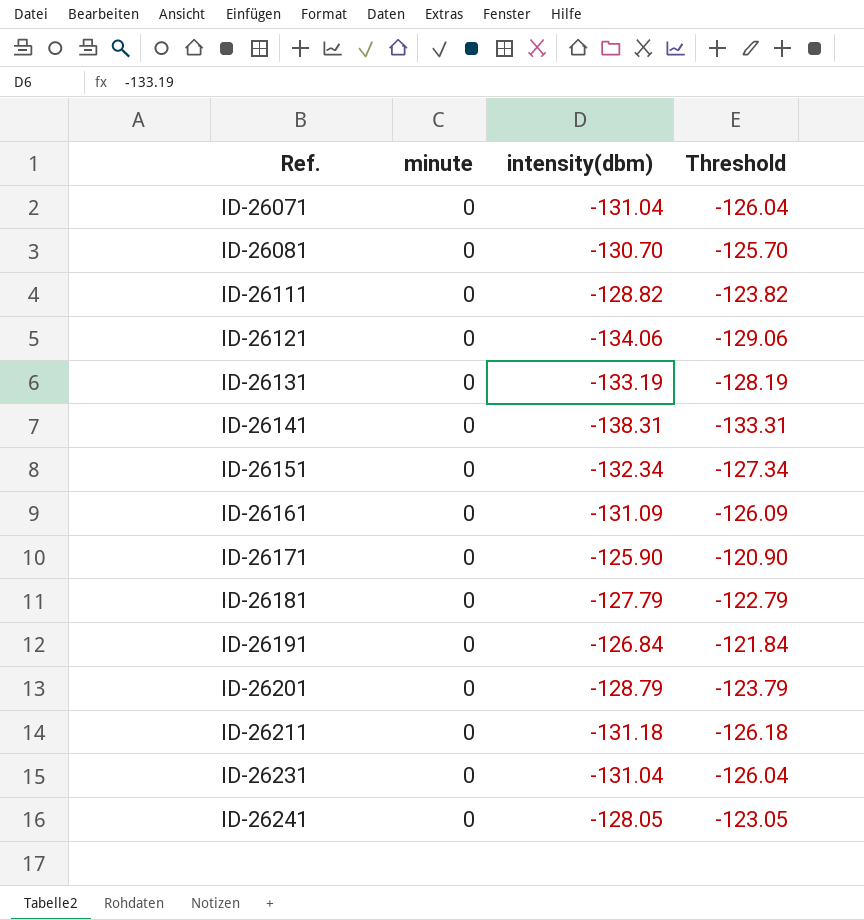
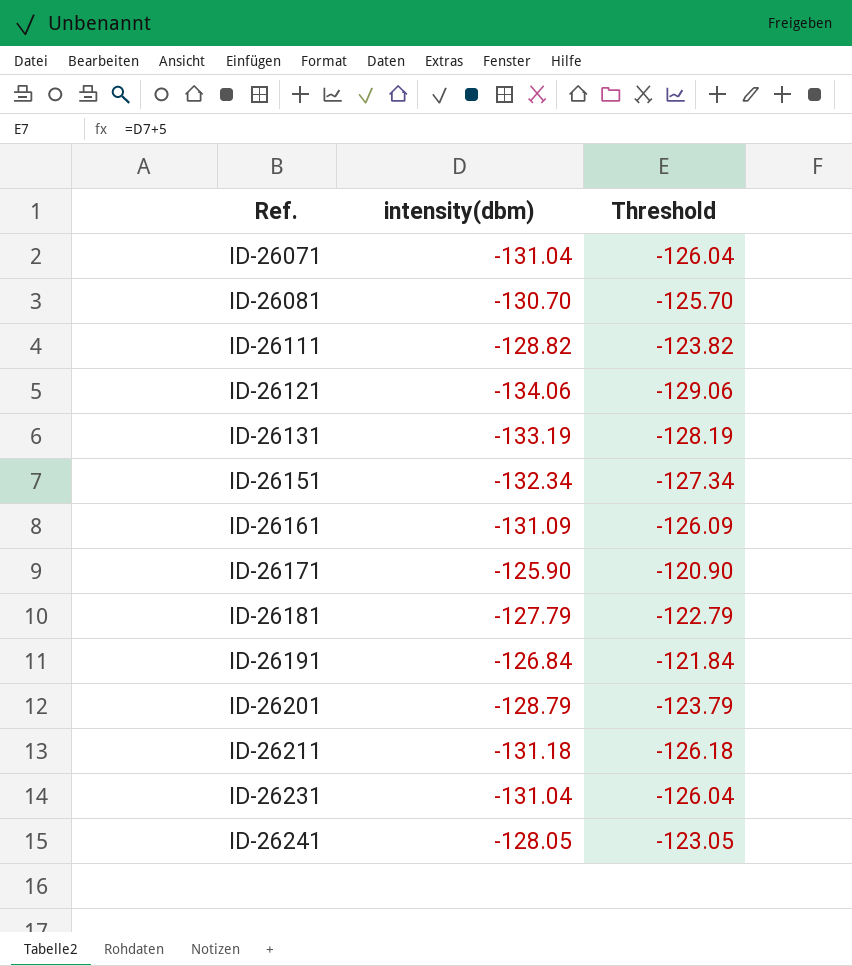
column minute | position: 2 -> none
row ID-26141: 0 | -138.31 | -133.31 -> none

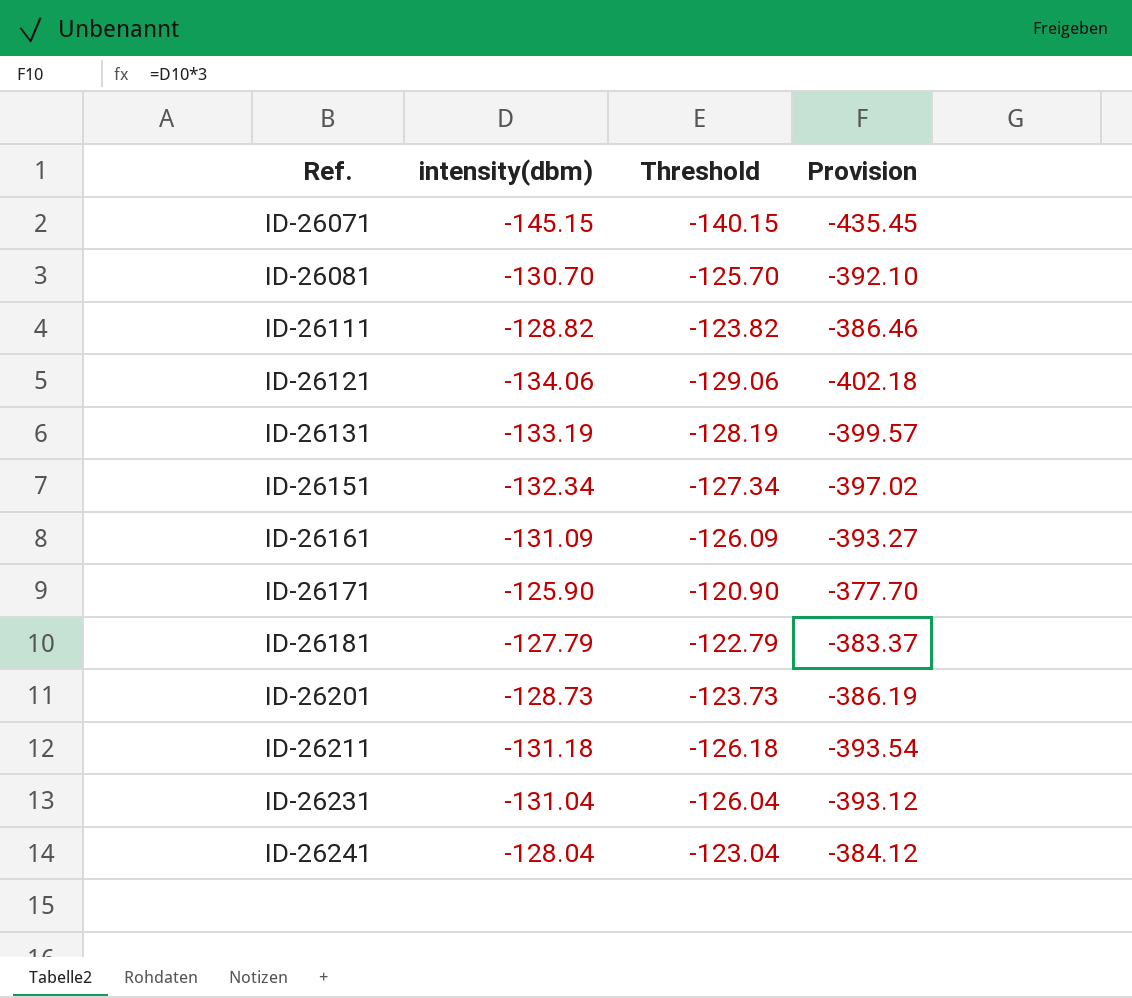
column Provision | formula: none -> [intensity(dbm)] * 3
row ID-26191: -126.84 | -121.84 -> none
ID-26071 | intensity(dbm): -131.04 -> -145.15
ID-26071 | Threshold: -126.04 -> -140.15
ID-26201 | intensity(dbm): -128.79 -> -128.73
ID-26201 | Threshold: -123.79 -> -123.73
ID-26241 | intensity(dbm): -128.05 -> -128.04
ID-26241 | Threshold: -123.05 -> -123.04

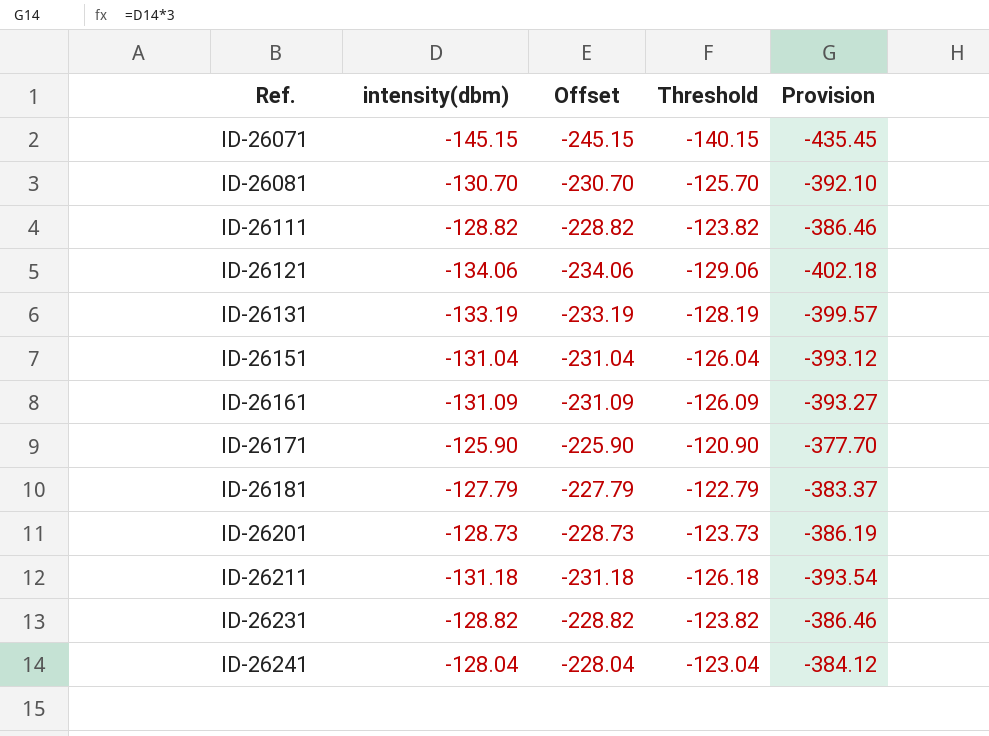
column Offset | formula: none -> [intensity(dbm)] - 100
ID-26151 | intensity(dbm): -132.34 -> -131.04
ID-26151 | Threshold: -127.34 -> -126.04
ID-26151 | Provision: -397.02 -> -393.12
ID-26231 | intensity(dbm): -131.04 -> -128.82
ID-26231 | Threshold: -126.04 -> -123.82
ID-26231 | Provision: -393.12 -> -386.46

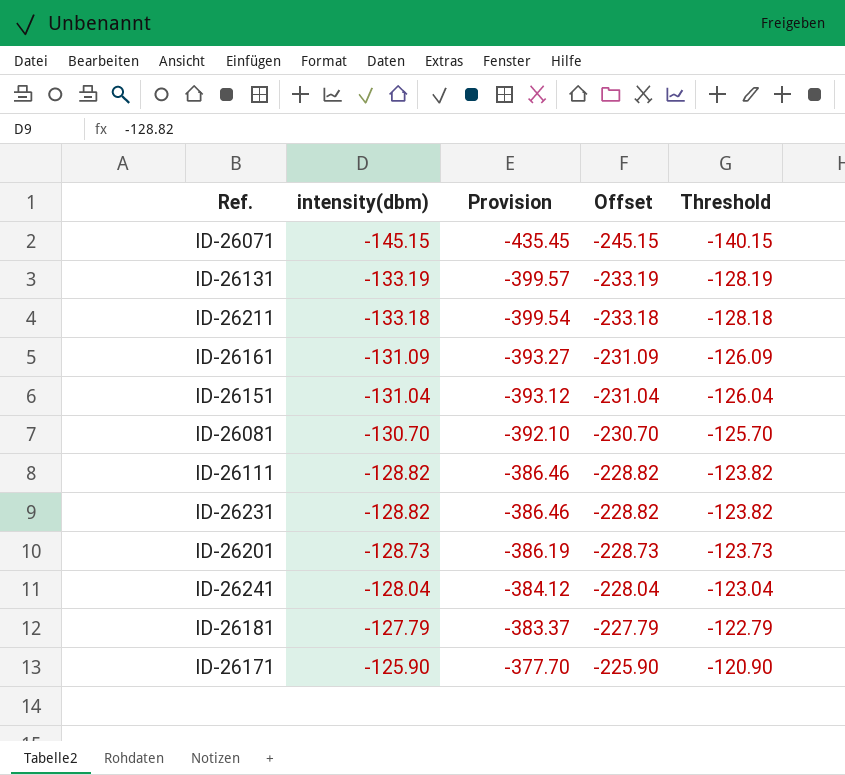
row order: Ref. ascending -> intensity(dbm) ascending
column Provision | position: 5 -> 3
row ID-26121: -134.06 | -234.06 | -129.06 | -402.18 -> none
ID-26211 | intensity(dbm): -131.18 -> -133.18
ID-26211 | Provision: -393.54 -> -399.54
ID-26211 | Offset: -231.18 -> -233.18
ID-26211 | Threshold: -126.18 -> -128.18

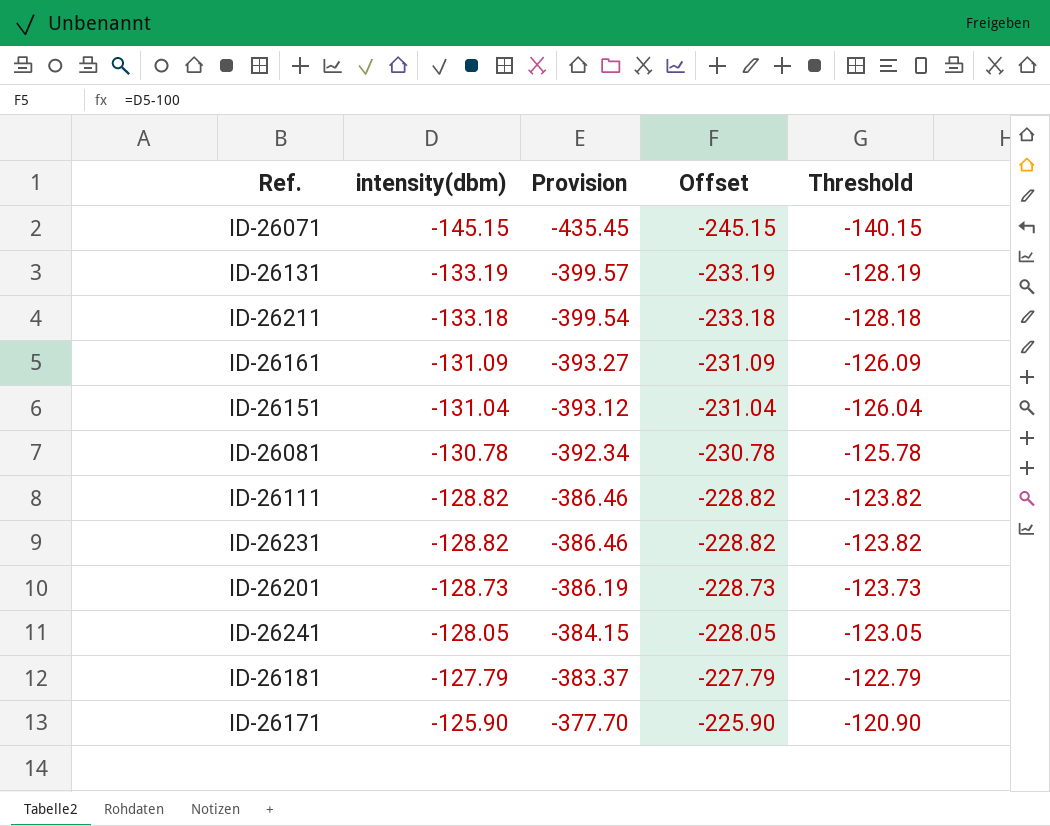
ID-26081 | intensity(dbm): -130.70 -> -130.78
ID-26081 | Provision: -392.10 -> -392.34
ID-26081 | Offset: -230.70 -> -230.78
ID-26081 | Threshold: -125.70 -> -125.78
ID-26241 | intensity(dbm): -128.04 -> -128.05
ID-26241 | Provision: -384.12 -> -384.15
ID-26241 | Offset: -228.04 -> -228.05
ID-26241 | Threshold: -123.04 -> -123.05

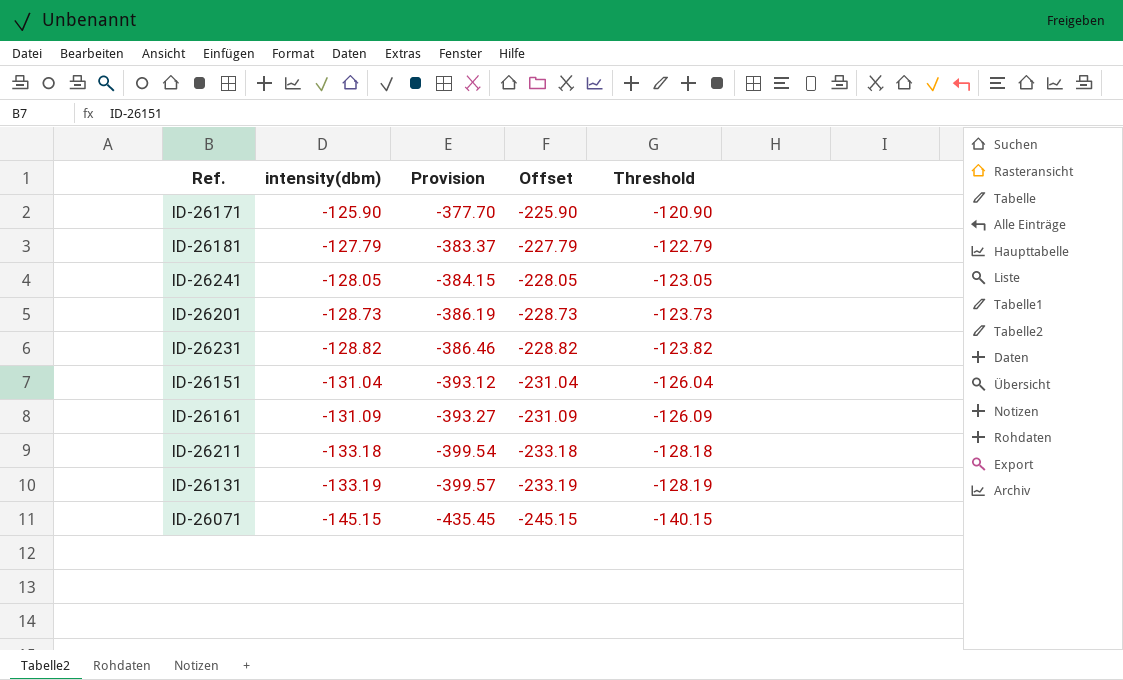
row order: intensity(dbm) ascending -> intensity(dbm) descending
row ID-26081: -130.78 | -392.34 | -230.78 | -125.78 -> none
row ID-26111: -128.82 | -386.46 | -228.82 | -123.82 -> none

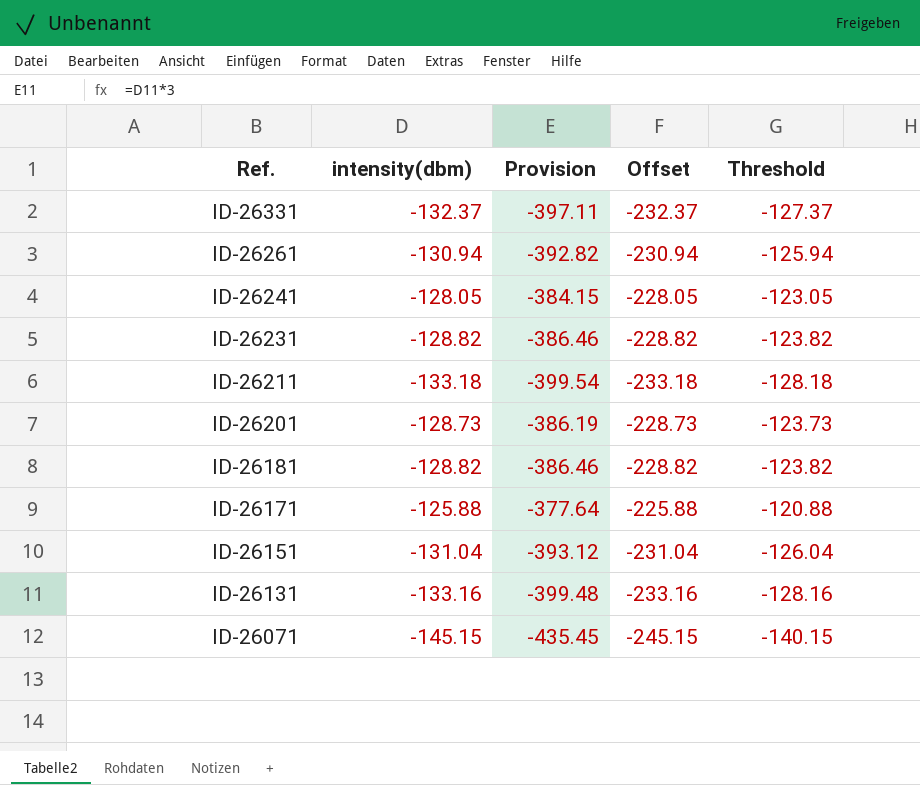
row order: intensity(dbm) descending -> Ref. descending
row ID-26161: -131.09 | -393.27 | -231.09 | -126.09 -> none
row ID-26331: none -> -132.37 | -397.11 | -232.37 | -127.37
row ID-26261: none -> -130.94 | -392.82 | -230.94 | -125.94
ID-26181 | intensity(dbm): -127.79 -> -128.82
ID-26181 | Provision: -383.37 -> -386.46
ID-26181 | Offset: -227.79 -> -228.82
ID-26181 | Threshold: -122.79 -> -123.82
ID-26171 | intensity(dbm): -125.90 -> -125.88
ID-26171 | Provision: -377.70 -> -377.64
ID-26171 | Offset: -225.90 -> -225.88
ID-26171 | Threshold: -120.90 -> -120.88
ID-26131 | intensity(dbm): -133.19 -> -133.16
ID-26131 | Provision: -399.57 -> -399.48
ID-26131 | Offset: -233.19 -> -233.16
ID-26131 | Threshold: -128.19 -> -128.16

